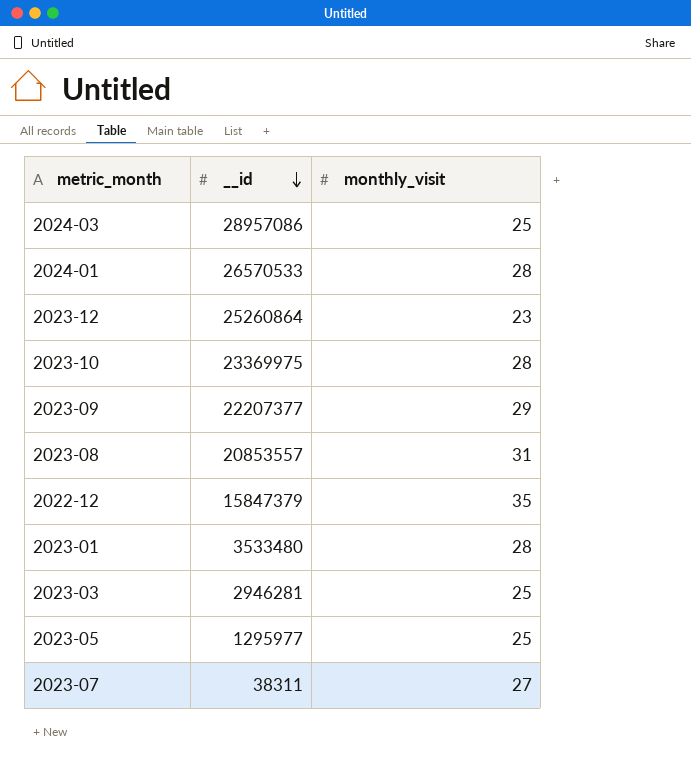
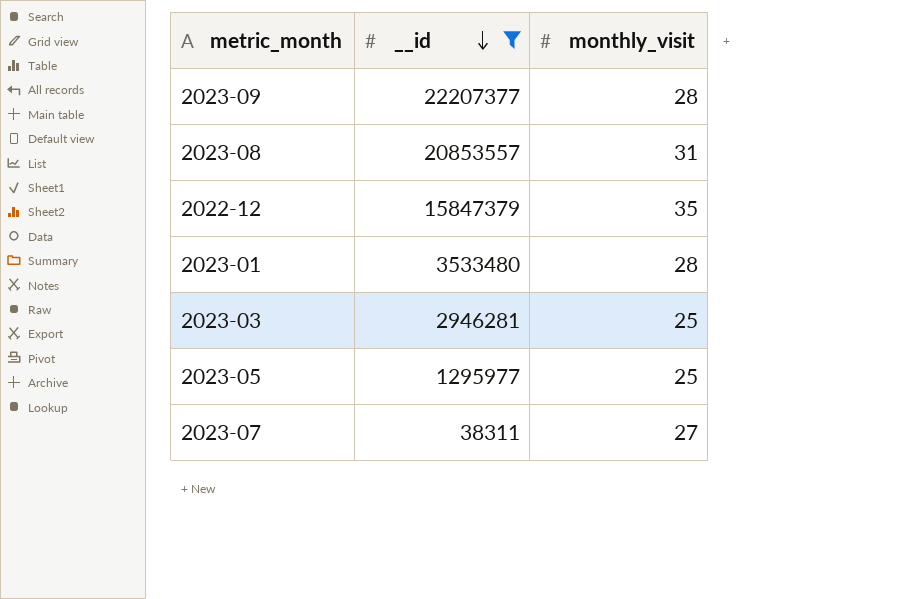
filter: none -> __id <= 22207377
2023-09 | monthly_visit: 29 -> 28

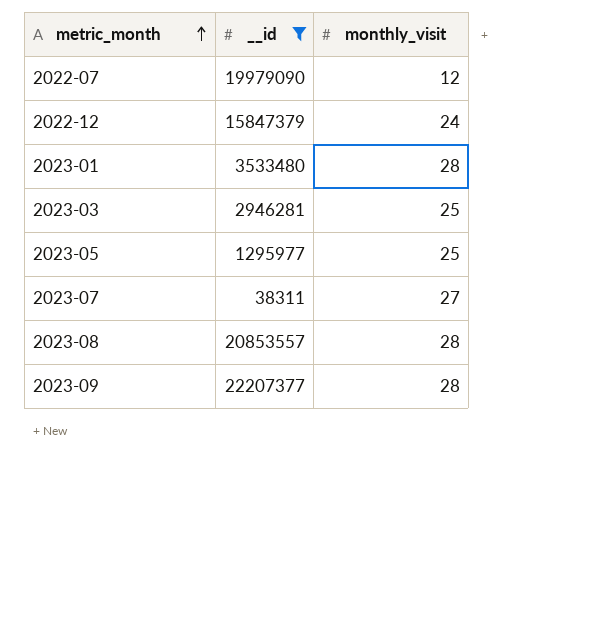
row order: __id descending -> metric_month ascending
row 2022-07: none -> 19979090 | 12
2022-12 | monthly_visit: 35 -> 24
2023-08 | monthly_visit: 31 -> 28

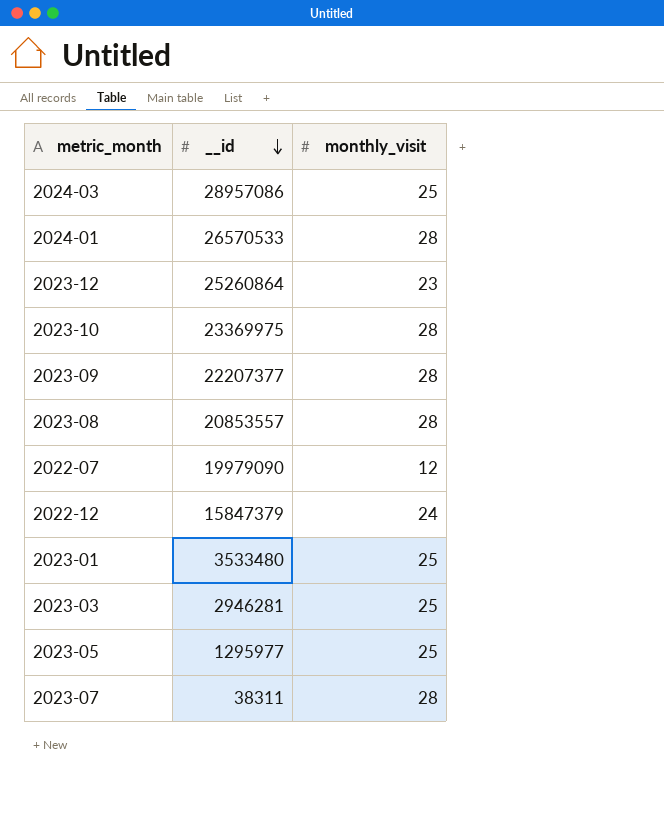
filter: __id <= 22207377 -> none
row order: metric_month ascending -> __id descending
2023-01 | monthly_visit: 28 -> 25
2023-07 | monthly_visit: 27 -> 28

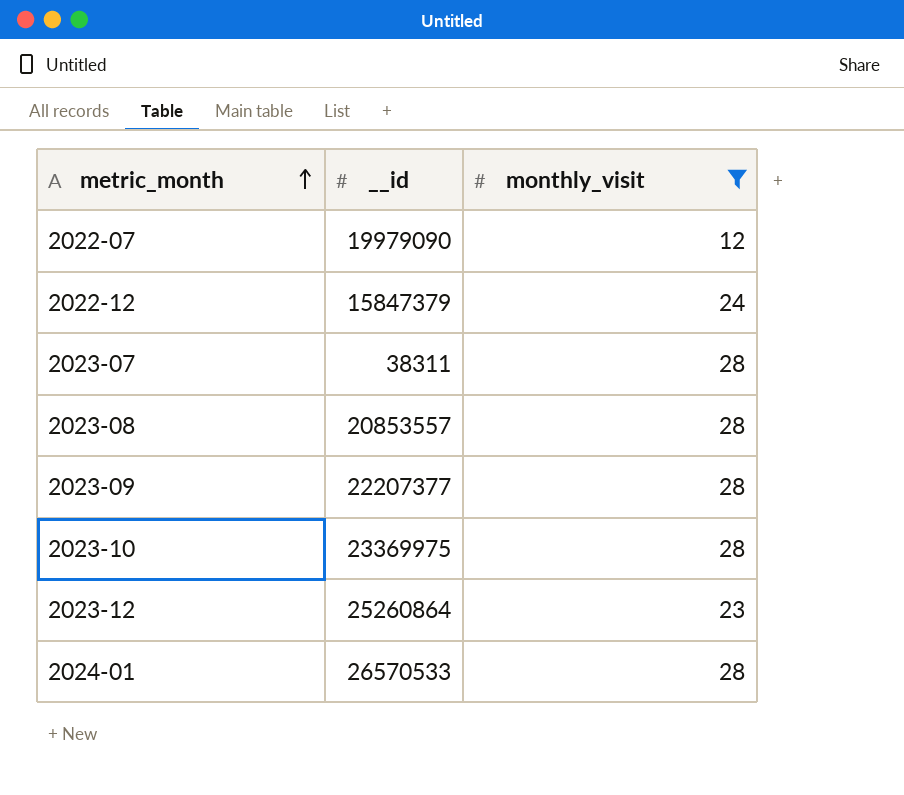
filter: none -> monthly_visit != 25
row order: __id descending -> metric_month ascending

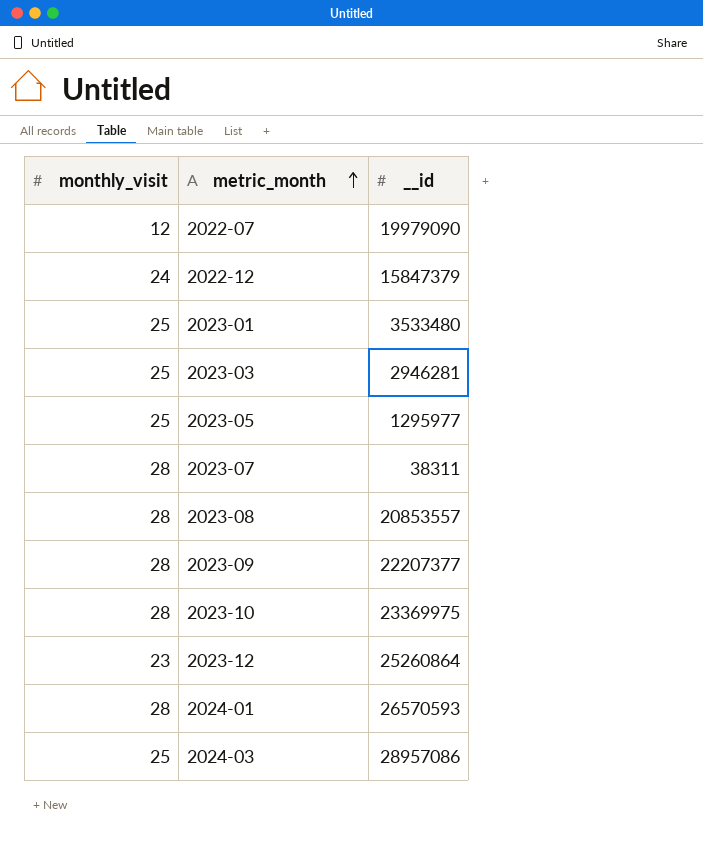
filter: monthly_visit != 25 -> none
column monthly_visit | position: 3 -> 1
2024-01 | __id: 26570533 -> 26570593

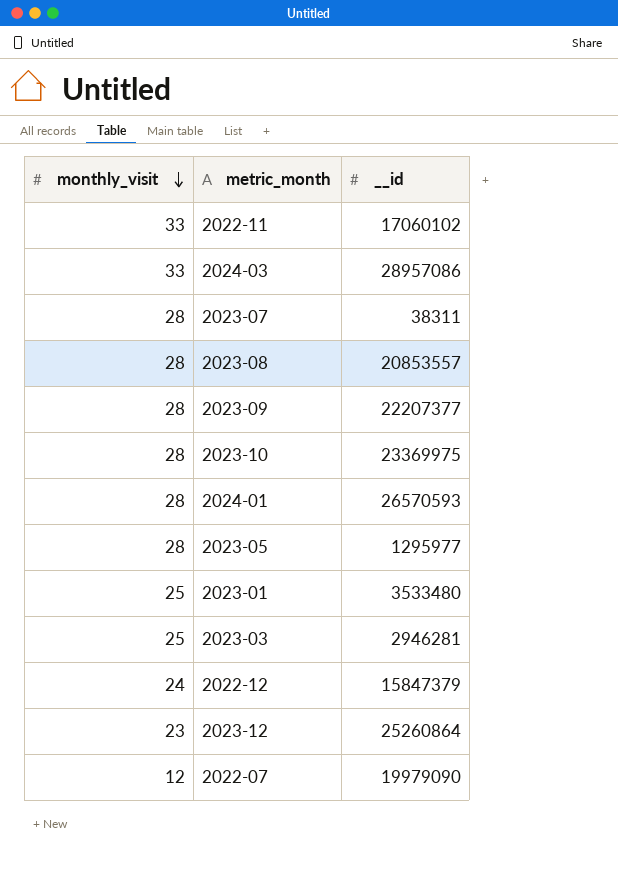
row order: metric_month ascending -> monthly_visit descending
row 2022-11: none -> 33 | 17060102
2024-03 | monthly_visit: 25 -> 33
2023-05 | monthly_visit: 25 -> 28

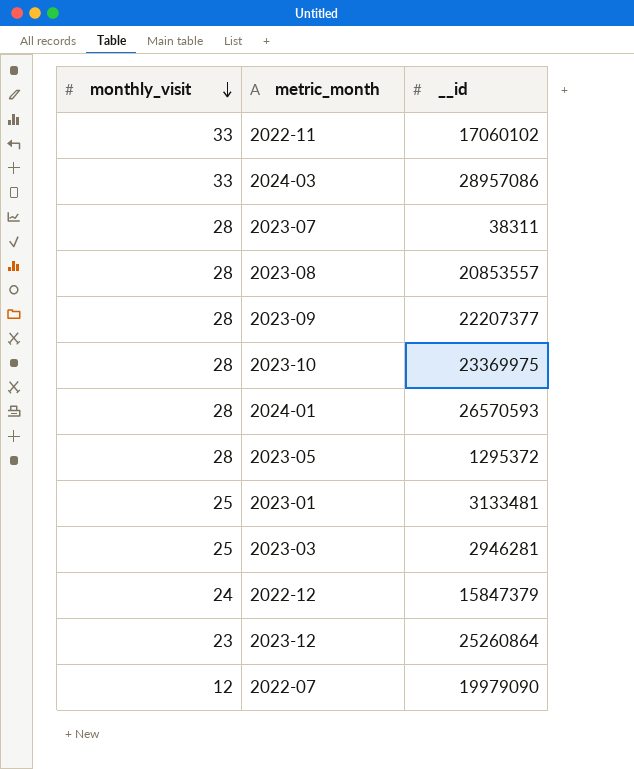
2023-05 | __id: 1295977 -> 1295372
2023-01 | __id: 3533480 -> 3133481

